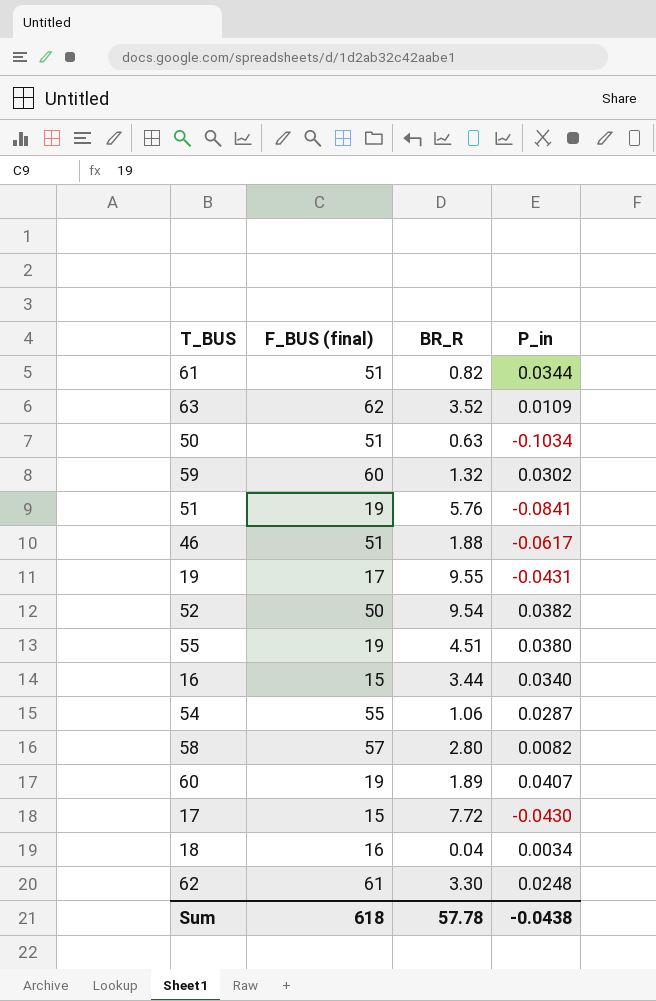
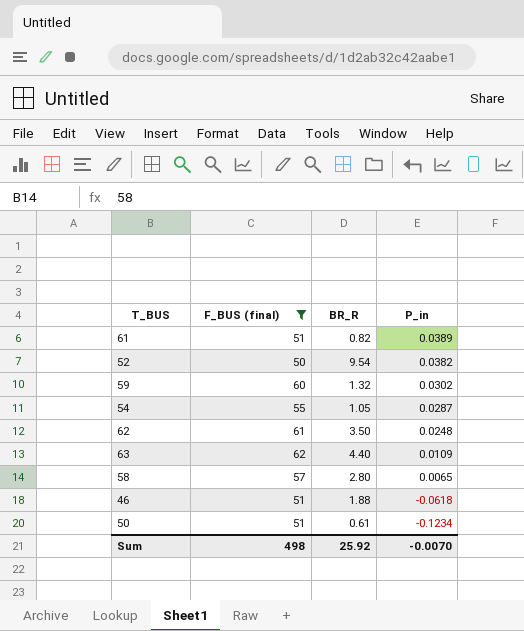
filter: none -> F_BUS (final) >= 50
row order: none -> P_in descending
61 | P_in: 0.0344 -> 0.0389
54 | BR_R: 1.06 -> 1.05
62 | BR_R: 3.30 -> 3.50
63 | BR_R: 3.52 -> 4.40
58 | P_in: 0.0082 -> 0.0065
46 | P_in: -0.0617 -> -0.0618
50 | BR_R: 0.63 -> 0.61
50 | P_in: -0.1034 -> -0.1234
Sum | F_BUS (final): 618 -> 498
Sum | BR_R: 57.78 -> 25.92
Sum | P_in: -0.0438 -> -0.0070

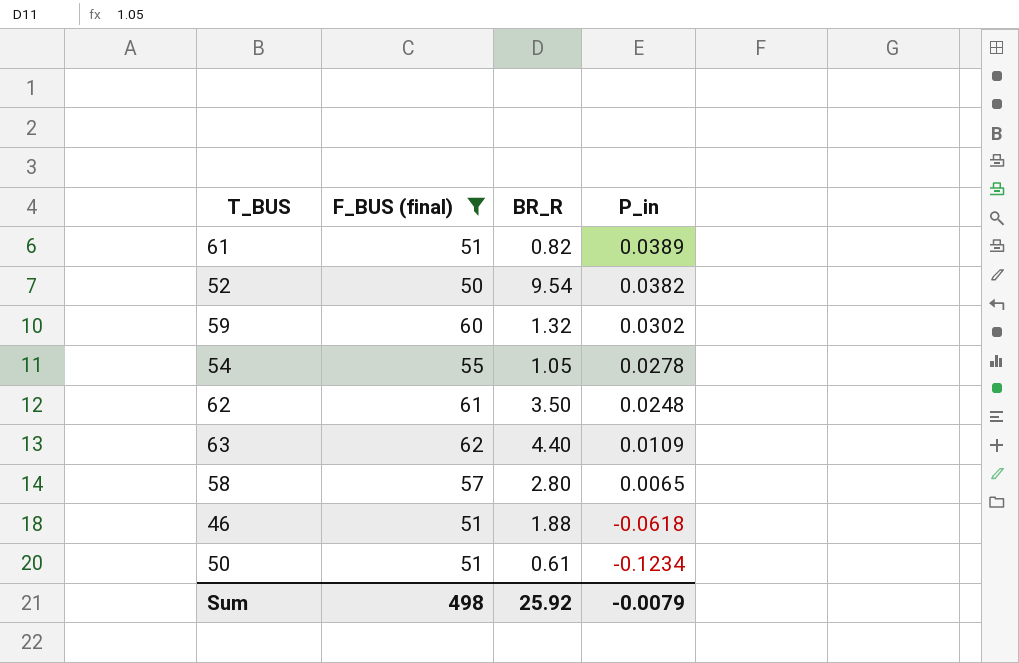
54 | P_in: 0.0287 -> 0.0278
Sum | P_in: -0.0070 -> -0.0079

